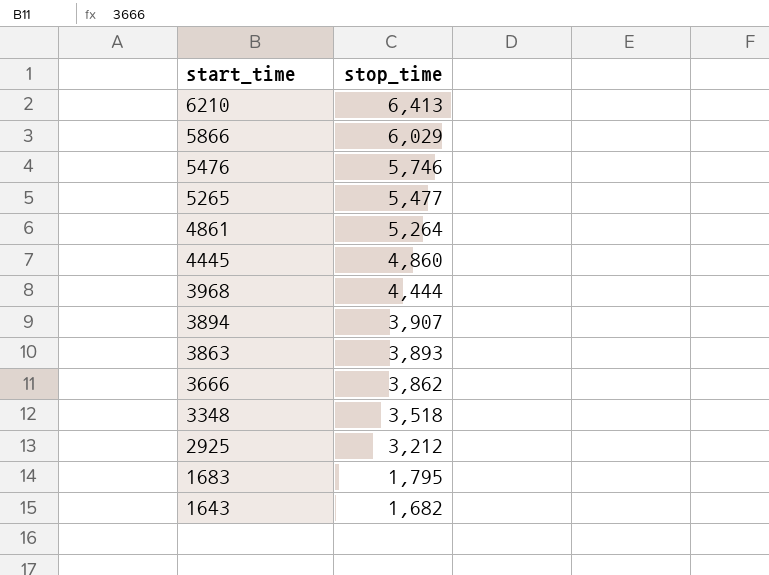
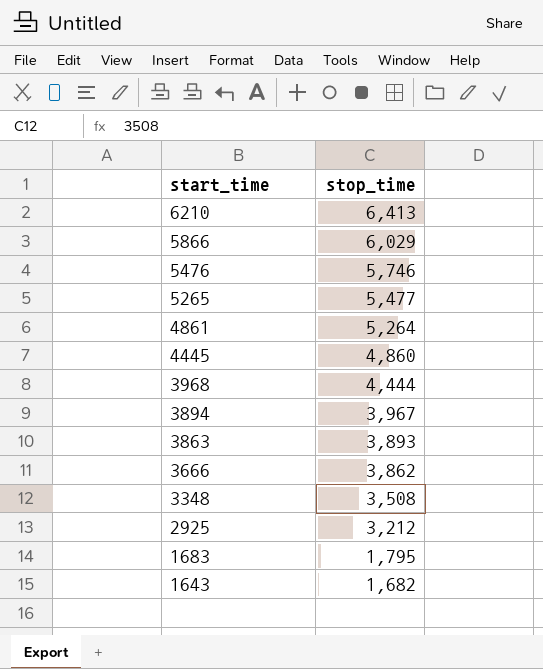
3894 | stop_time: 3,907 -> 3,967
3348 | stop_time: 3,518 -> 3,508

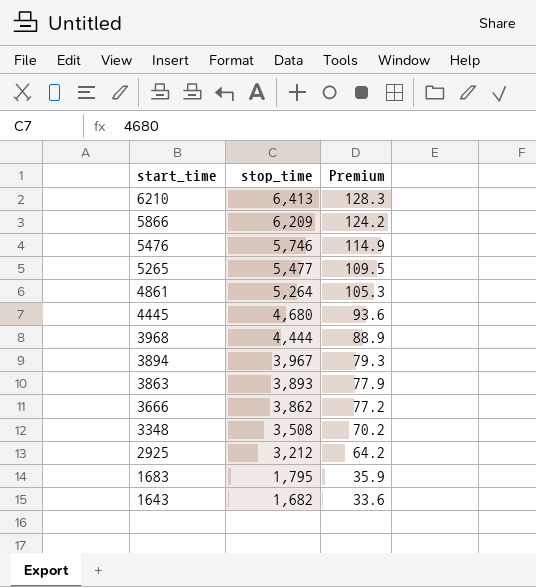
column Premium | formula: none -> [stop_time] * 0.02
5866 | stop_time: 6,029 -> 6,209
4445 | stop_time: 4,860 -> 4,680

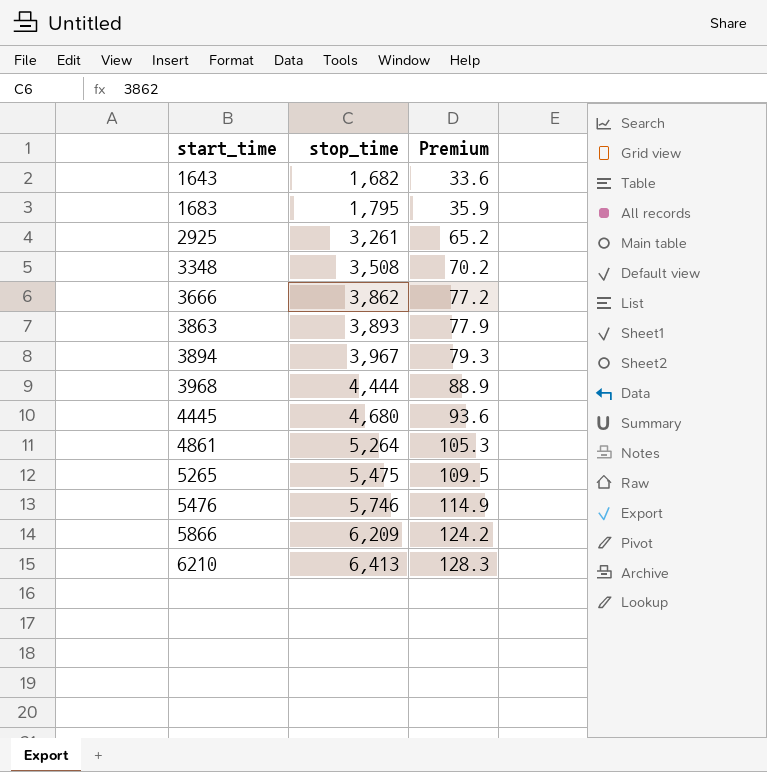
row order: start_time descending -> start_time ascending
2925 | stop_time: 3,212 -> 3,261
2925 | Premium: 64.2 -> 65.2
5265 | stop_time: 5,477 -> 5,475

